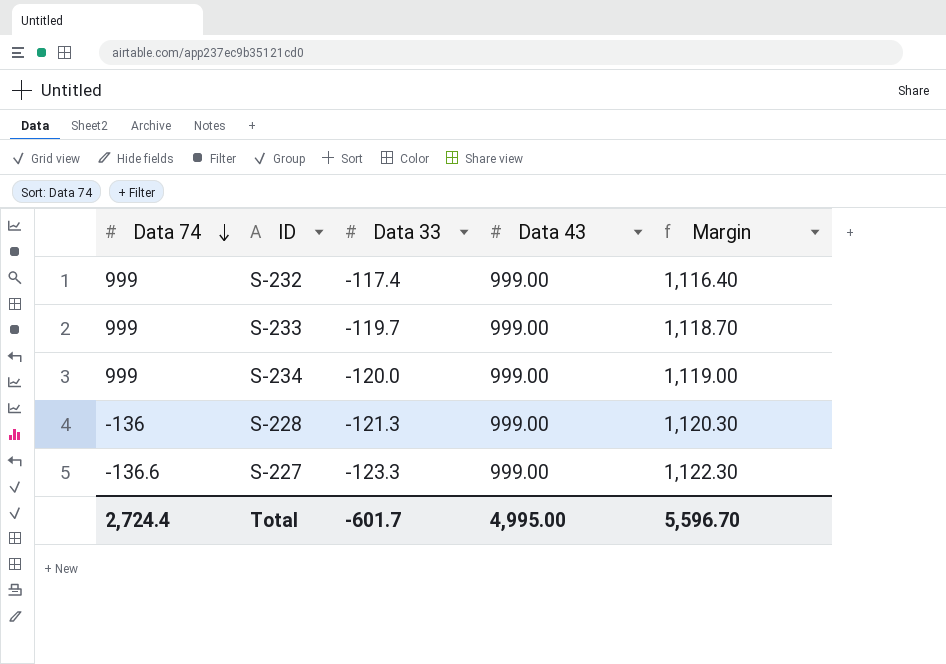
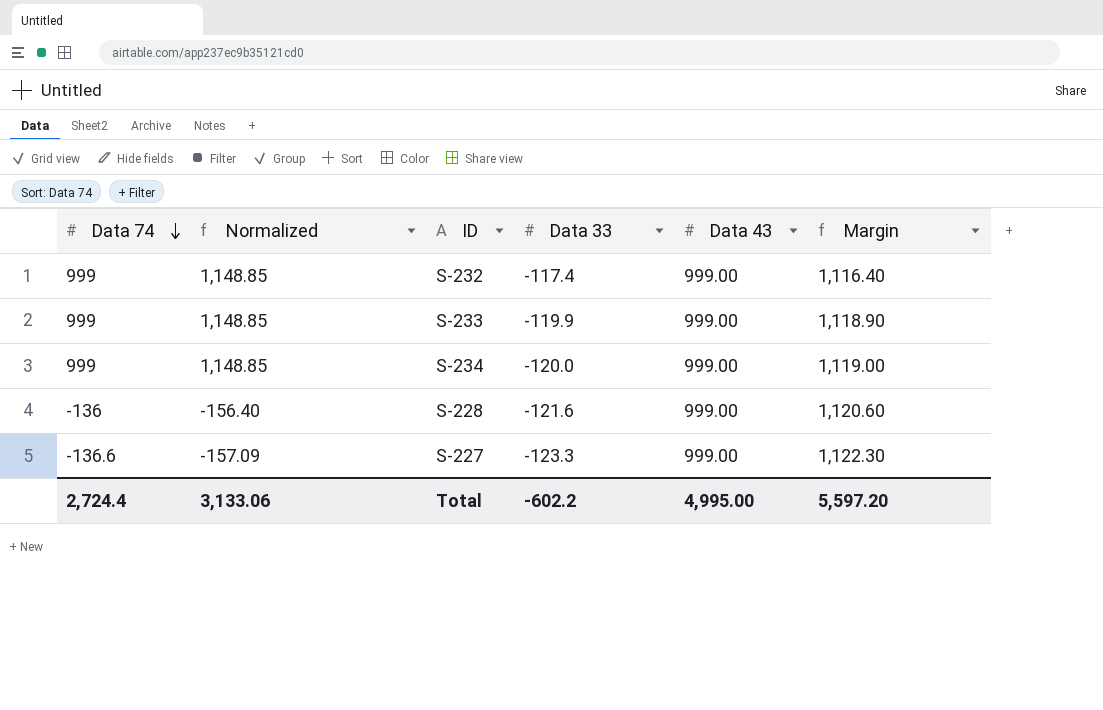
column Normalized | formula: none -> [Data 74] * 1.15
S-233 | Data 33: -119.7 -> -119.9
S-233 | Margin: 1,118.70 -> 1,118.90
S-228 | Data 33: -121.3 -> -121.6
S-228 | Margin: 1,120.30 -> 1,120.60
Total | Data 33: -601.7 -> -602.2
Total | Margin: 5,596.70 -> 5,597.20

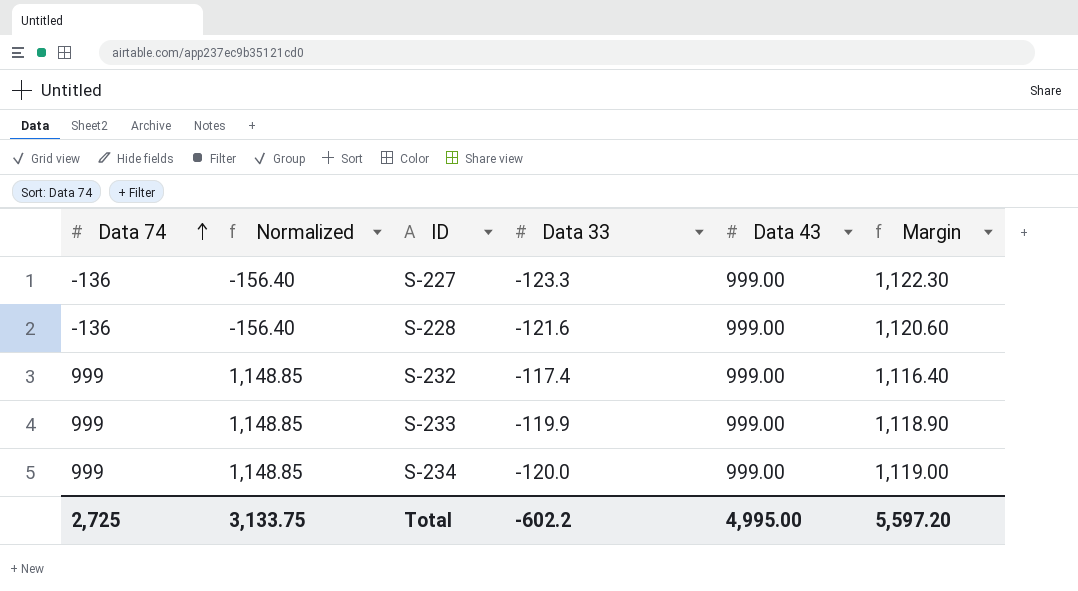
row order: Data 74 descending -> Data 74 ascending
S-227 | Data 74: -136.6 -> -136
S-227 | Normalized: -157.09 -> -156.40
Total | Data 74: 2,724.4 -> 2,725
Total | Normalized: 3,133.06 -> 3,133.75

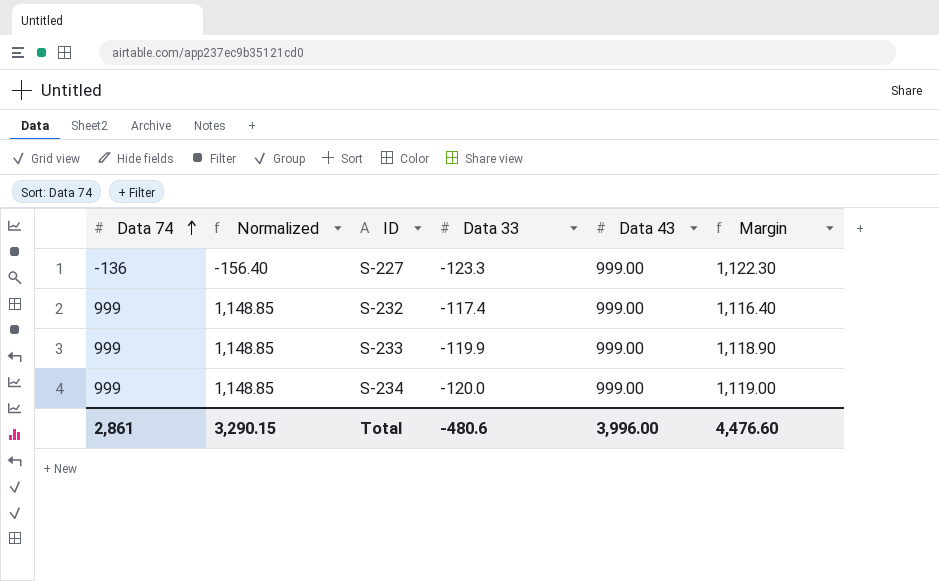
row S-228: -136 | -156.40 | -121.6 | 999.00 | 1,120.60 -> none
Total | Data 74: 2,725 -> 2,861
Total | Normalized: 3,133.75 -> 3,290.15
Total | Data 33: -602.2 -> -480.6
Total | Data 43: 4,995.00 -> 3,996.00
Total | Margin: 5,597.20 -> 4,476.60

